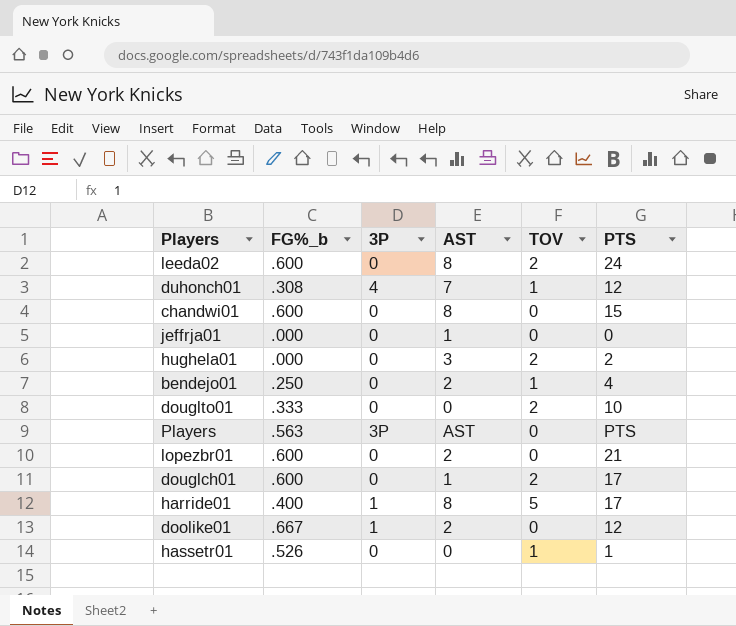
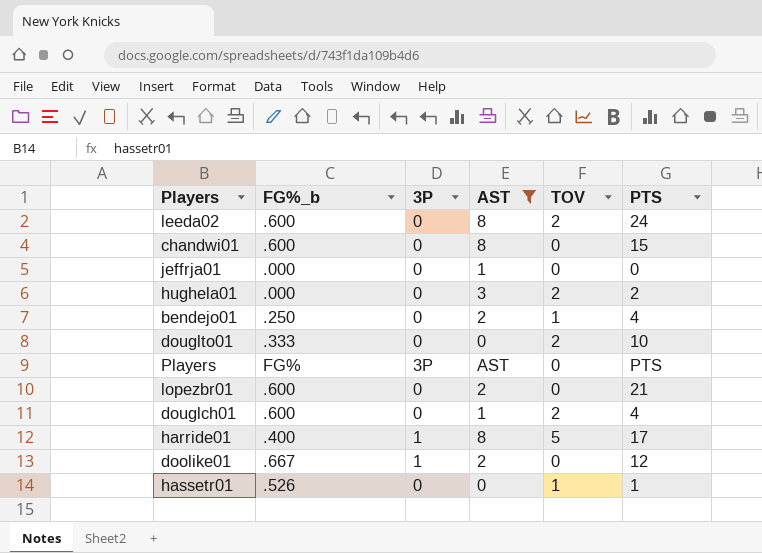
filter: none -> AST != 7
Players | FG%_b: .563 -> FG%
douglch01 | PTS: 17 -> 4

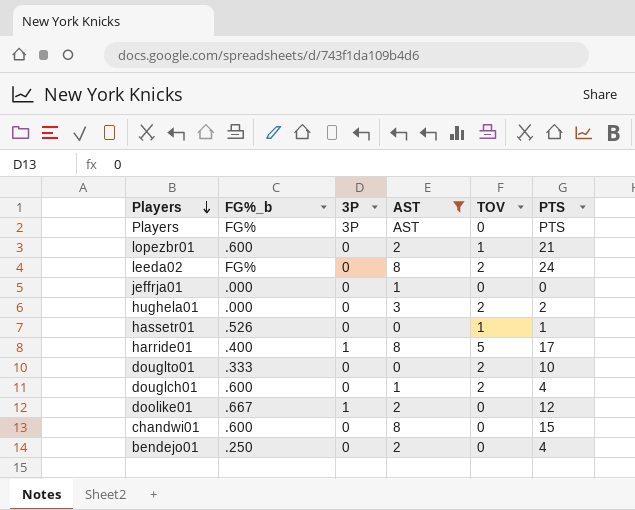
row order: none -> Players descending
lopezbr01 | TOV: 0 -> 1
leeda02 | FG%_b: .600 -> FG%
bendejo01 | TOV: 1 -> 0

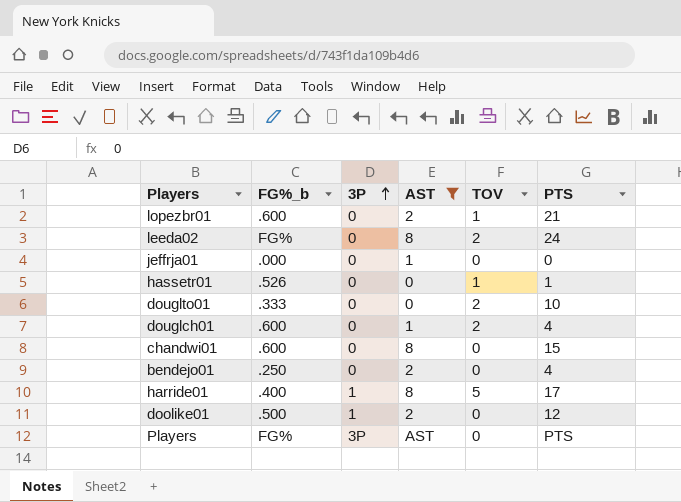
row order: Players descending -> 3P ascending
row hughela01: .000 | 0 | 3 | 2 | 2 -> none
doolike01 | FG%_b: .667 -> .500

